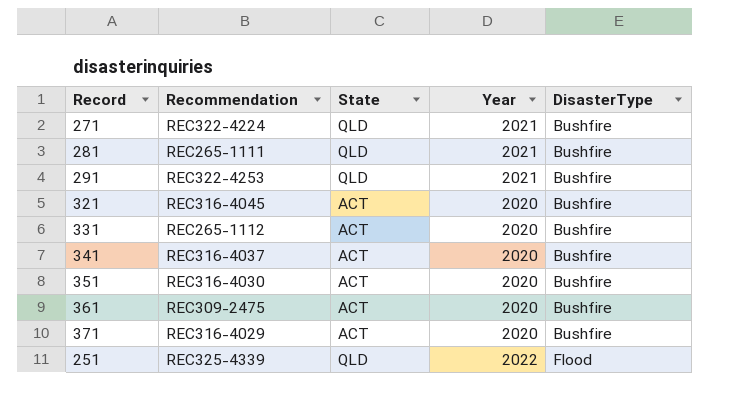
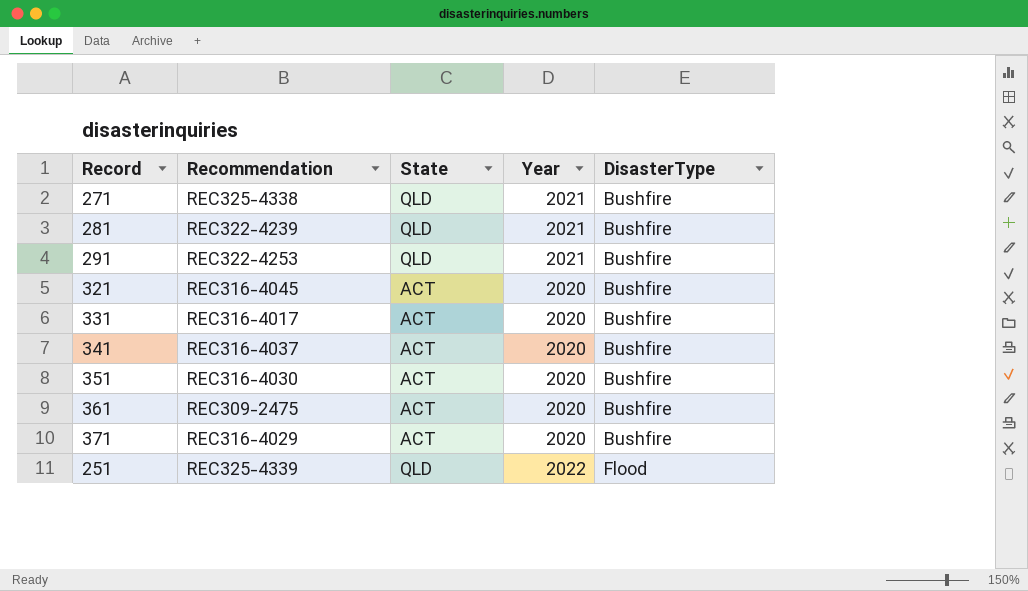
271 | Recommendation: REC322-4224 -> REC325-4338
281 | Recommendation: REC265-1111 -> REC322-4239
331 | Recommendation: REC265-1112 -> REC316-4017

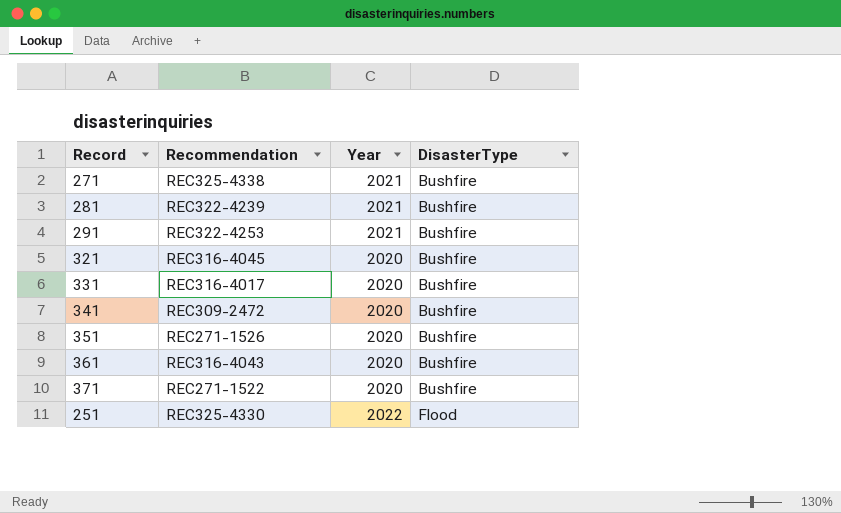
column State | position: 3 -> none
341 | Recommendation: REC316-4037 -> REC309-2472
351 | Recommendation: REC316-4030 -> REC271-1526
361 | Recommendation: REC309-2475 -> REC316-4043
371 | Recommendation: REC316-4029 -> REC271-1522
251 | Recommendation: REC325-4339 -> REC325-4330

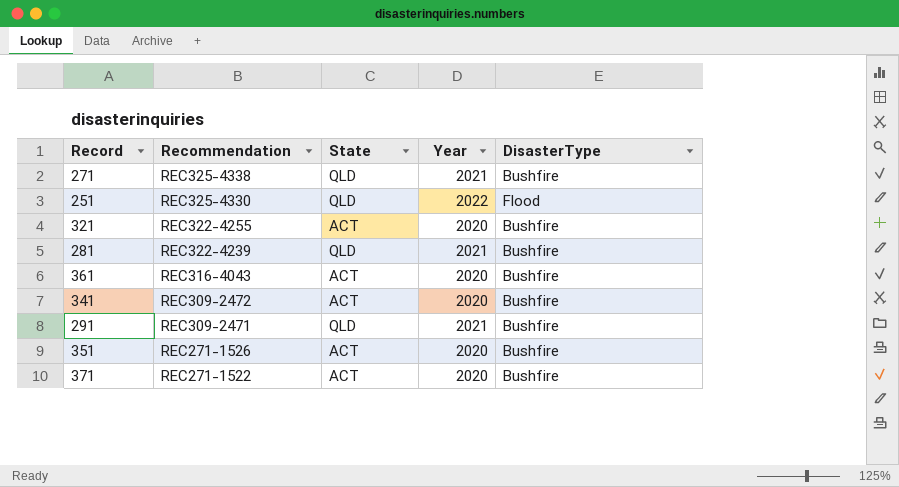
row order: DisasterType ascending -> Recommendation descending
column State | position: none -> 3
row 331: REC316-4017 | 2020 | Bushfire -> none
321 | Recommendation: REC316-4045 -> REC322-4255
291 | Recommendation: REC322-4253 -> REC309-2471

